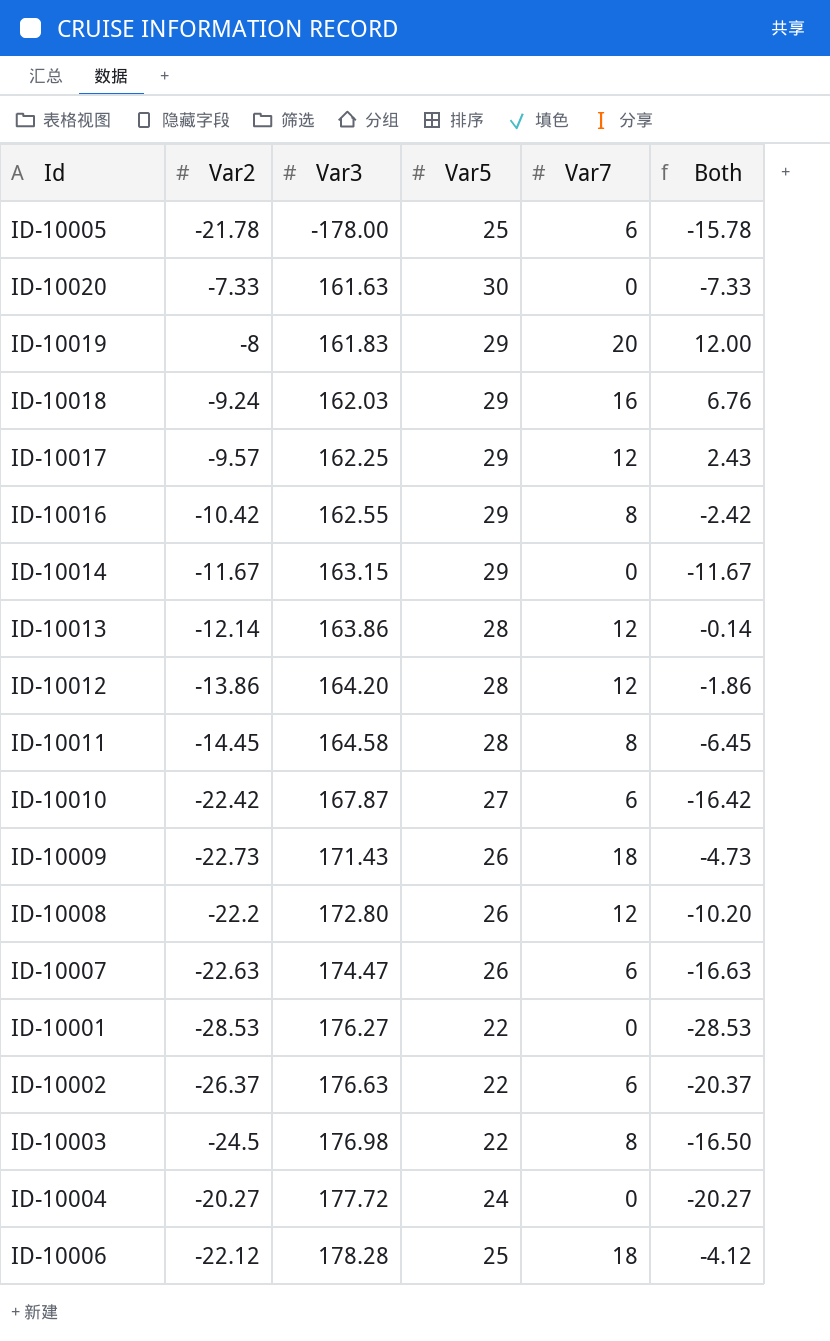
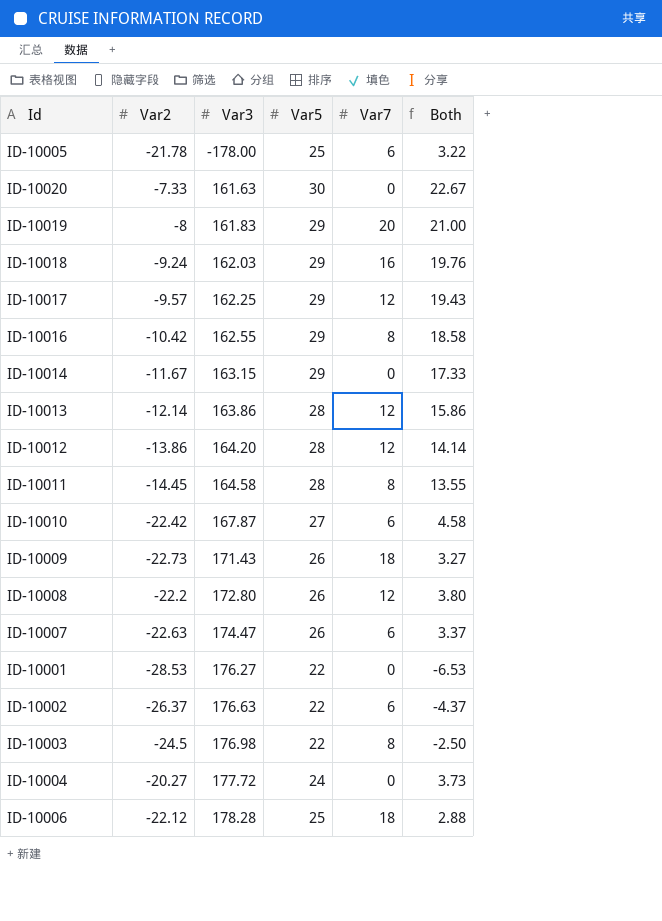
column Both | formula: [Var2] + [Var7] -> [Var2] + [Var5]

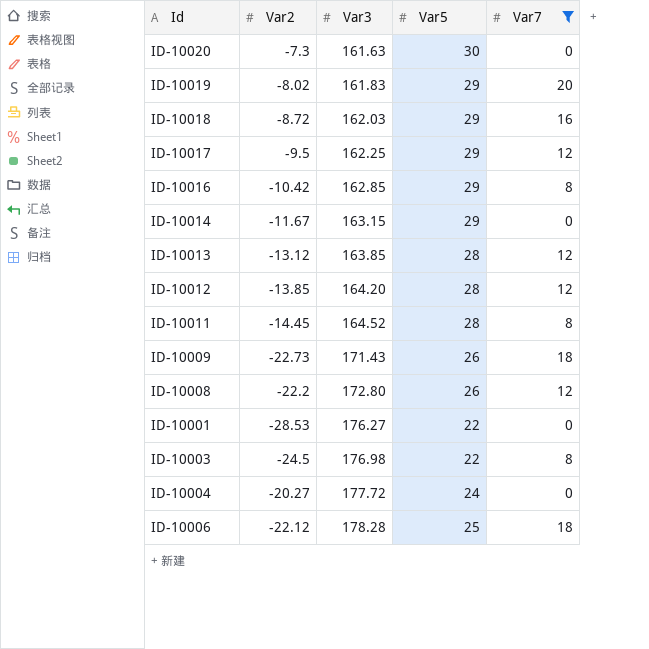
filter: none -> Var7 != 6
column Both | formula: [Var2] + [Var5] -> none
ID-10020 | Var2: -7.33 -> -7.3
ID-10019 | Var2: -8 -> -8.02
ID-10018 | Var2: -9.24 -> -8.72
ID-10017 | Var2: -9.57 -> -9.5
ID-10016 | Var3: 162.55 -> 162.85
ID-10013 | Var2: -12.14 -> -13.12
ID-10013 | Var3: 163.86 -> 163.85
ID-10012 | Var2: -13.86 -> -13.85
ID-10011 | Var3: 164.58 -> 164.52

